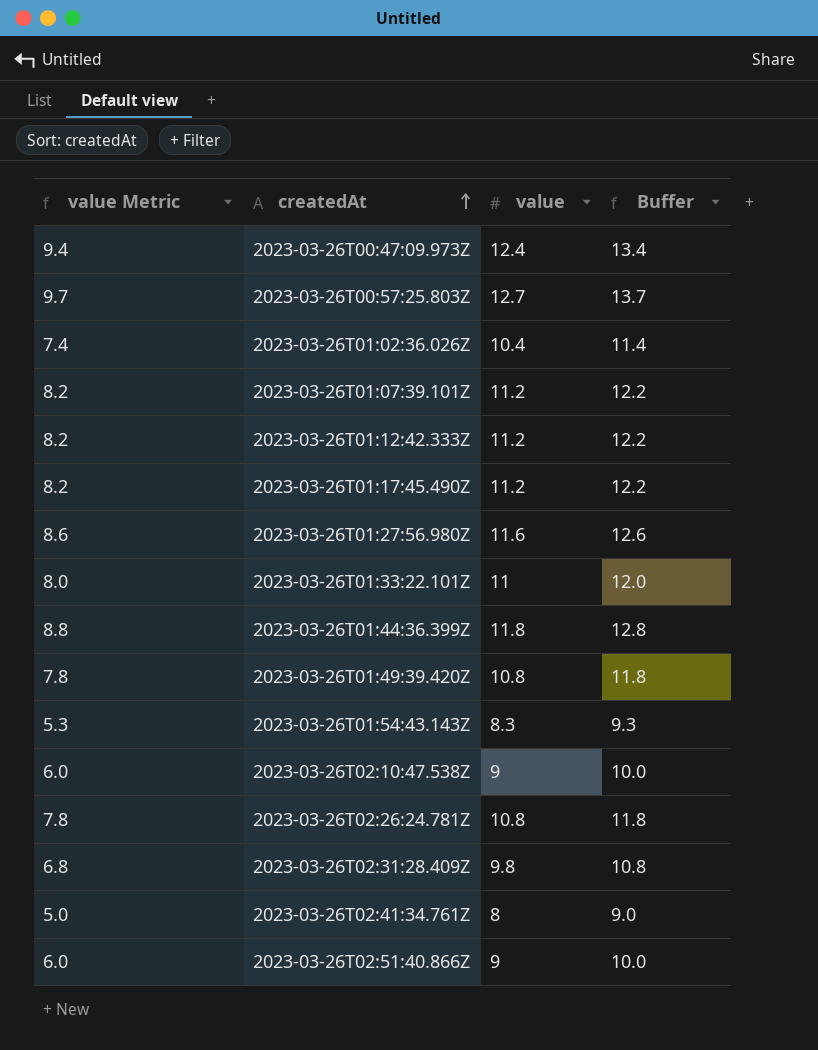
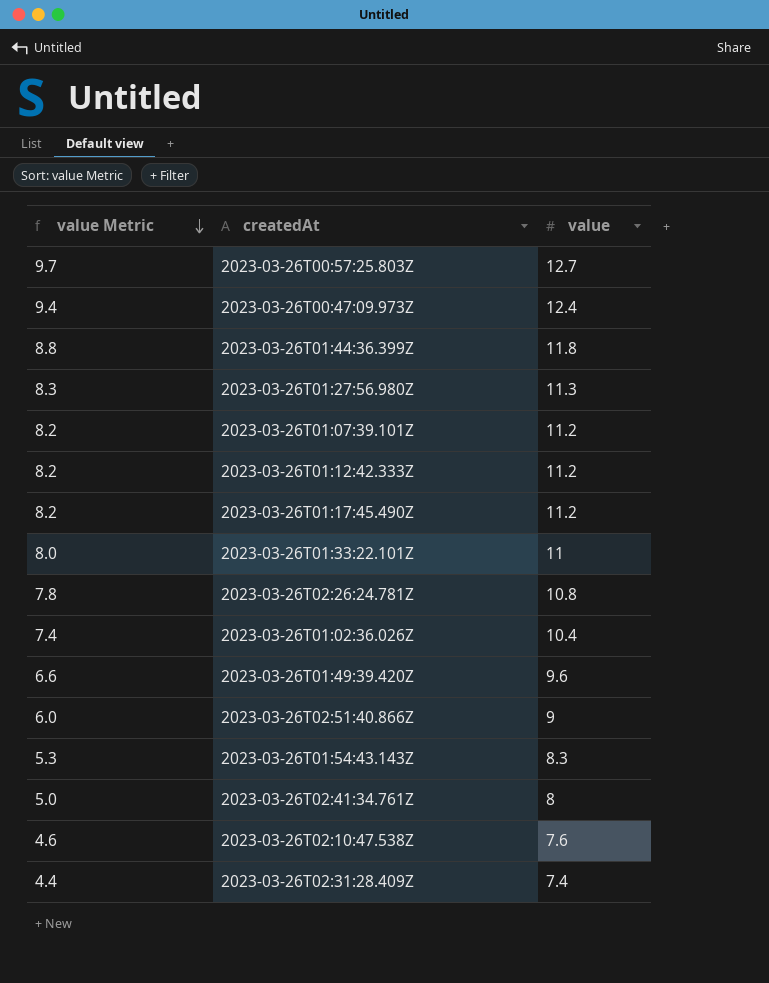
row order: createdAt ascending -> value Metric descending
column Buffer | formula: [value] + 1 -> none
2023-03-26T01:27:56.980Z | value Metric: 8.6 -> 8.3
2023-03-26T01:27:56.980Z | value: 11.6 -> 11.3
2023-03-26T01:49:39.420Z | value Metric: 7.8 -> 6.6
2023-03-26T01:49:39.420Z | value: 10.8 -> 9.6
2023-03-26T02:10:47.538Z | value Metric: 6.0 -> 4.6
2023-03-26T02:10:47.538Z | value: 9 -> 7.6
2023-03-26T02:31:28.409Z | value Metric: 6.8 -> 4.4
2023-03-26T02:31:28.409Z | value: 9.8 -> 7.4

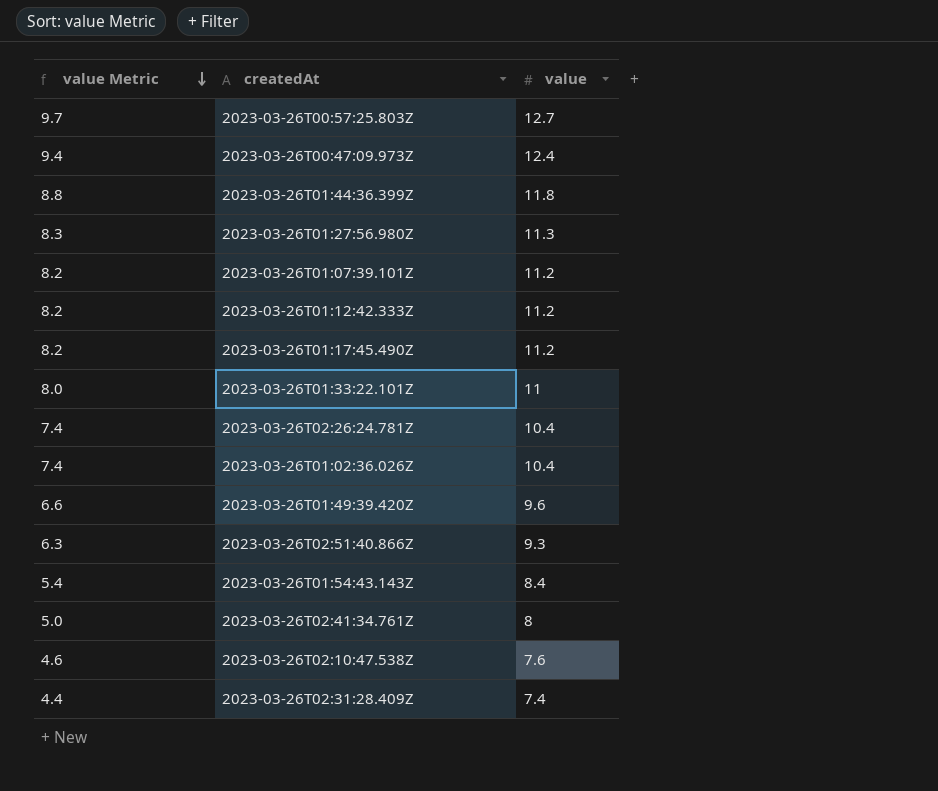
2023-03-26T02:26:24.781Z | value Metric: 7.8 -> 7.4
2023-03-26T02:26:24.781Z | value: 10.8 -> 10.4
2023-03-26T02:51:40.866Z | value Metric: 6.0 -> 6.3
2023-03-26T02:51:40.866Z | value: 9 -> 9.3
2023-03-26T01:54:43.143Z | value Metric: 5.3 -> 5.4
2023-03-26T01:54:43.143Z | value: 8.3 -> 8.4

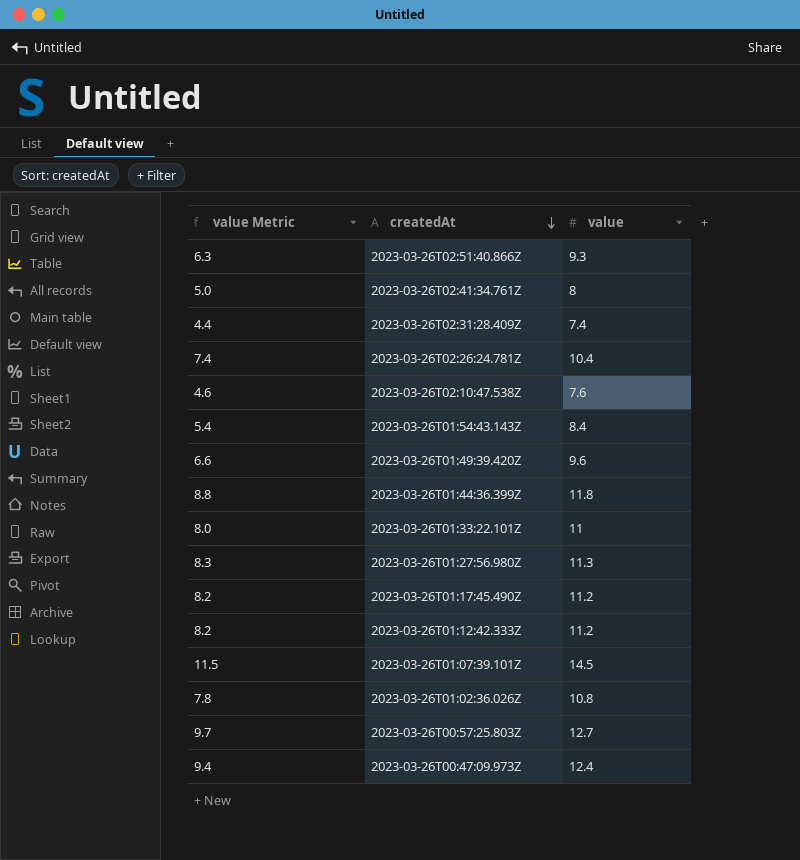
row order: value Metric descending -> createdAt descending
2023-03-26T01:07:39.101Z | value Metric: 8.2 -> 11.5
2023-03-26T01:07:39.101Z | value: 11.2 -> 14.5
2023-03-26T01:02:36.026Z | value Metric: 7.4 -> 7.8
2023-03-26T01:02:36.026Z | value: 10.4 -> 10.8

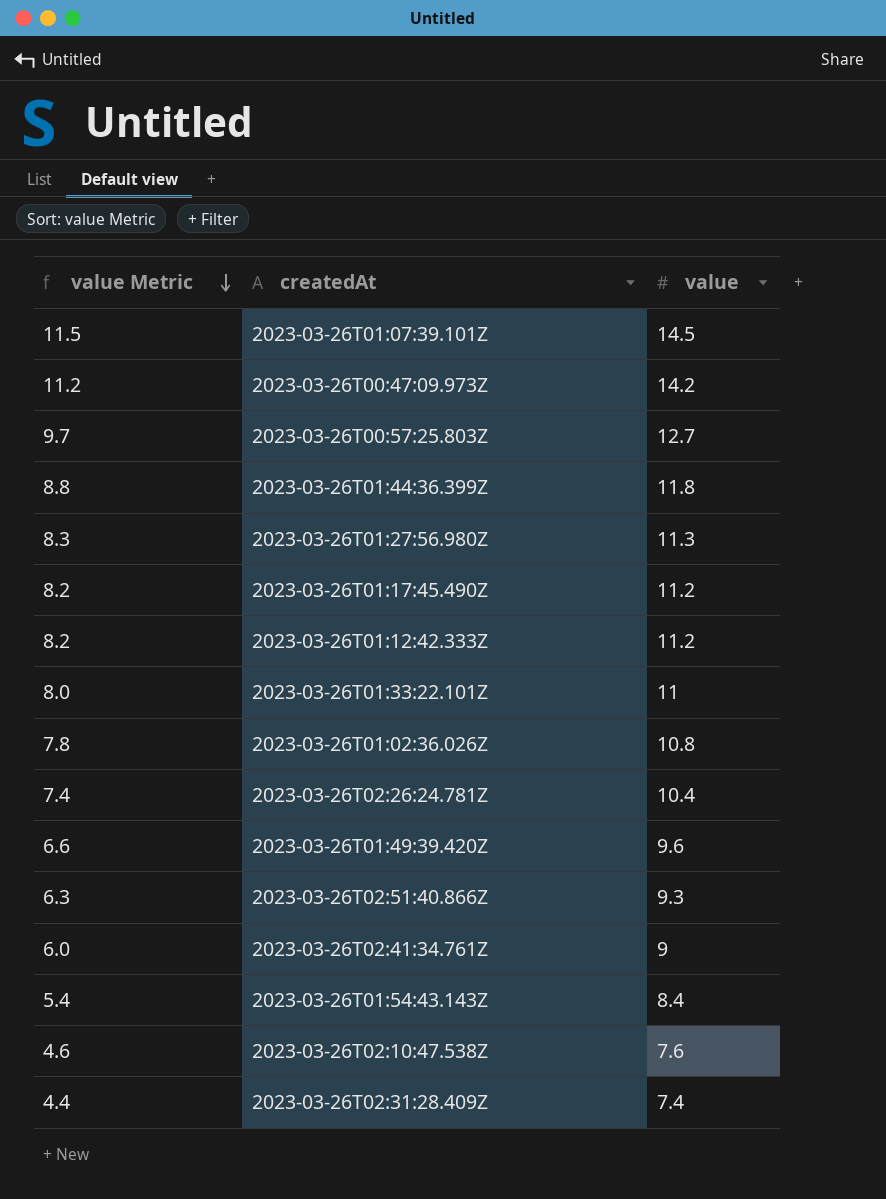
row order: createdAt descending -> value Metric descending
2023-03-26T00:47:09.973Z | value Metric: 9.4 -> 11.2
2023-03-26T00:47:09.973Z | value: 12.4 -> 14.2
2023-03-26T02:41:34.761Z | value Metric: 5.0 -> 6.0
2023-03-26T02:41:34.761Z | value: 8 -> 9

